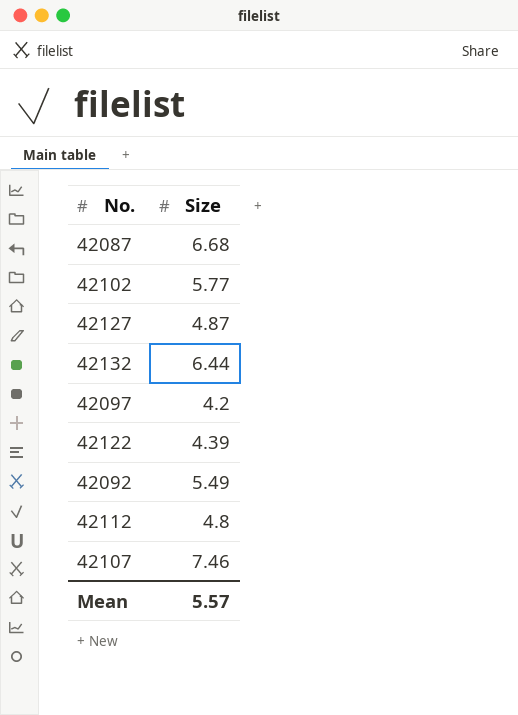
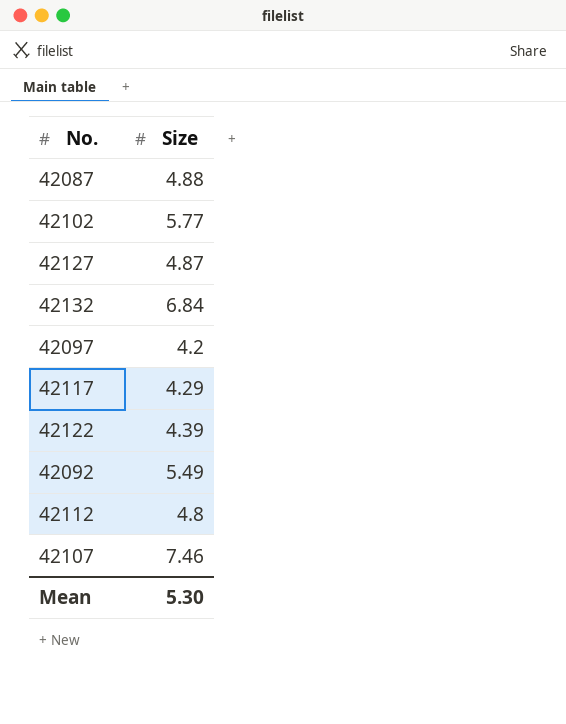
42087 | Size: 6.68 -> 4.88
42132 | Size: 6.44 -> 6.84
row 42117: none -> 4.29
Mean | Size: 5.57 -> 5.30

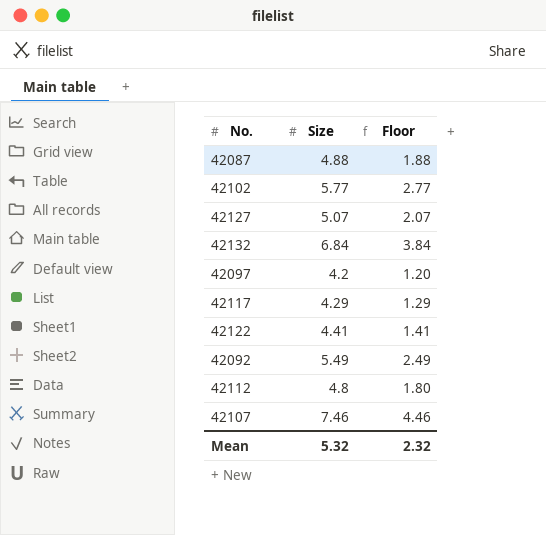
column Floor | formula: none -> [Size] - 3
42127 | Size: 4.87 -> 5.07
42122 | Size: 4.39 -> 4.41
Mean | Size: 5.30 -> 5.32

